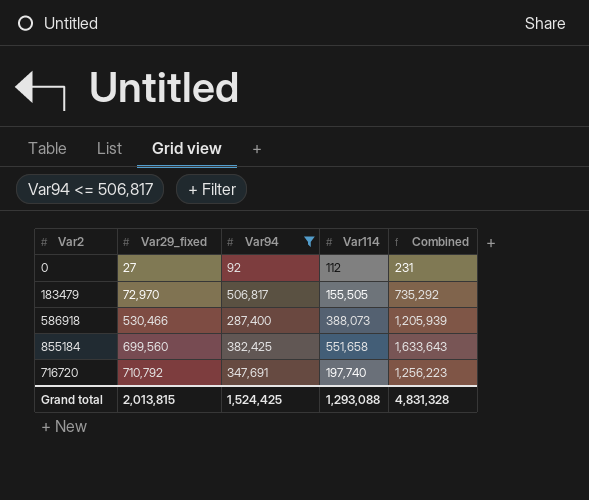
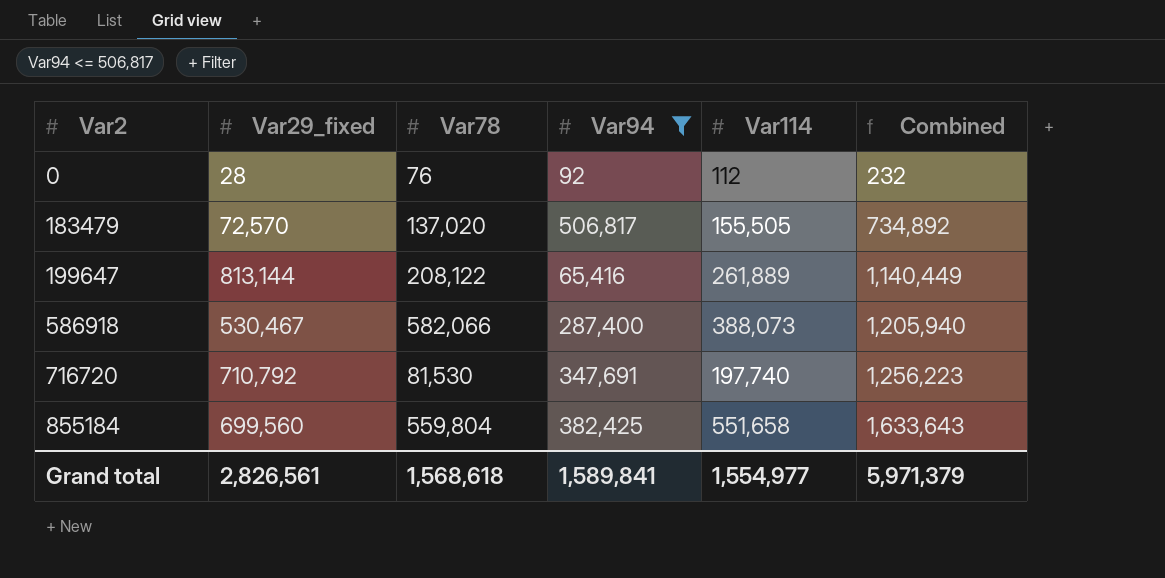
row order: Var29_fixed ascending -> Var2 ascending
column Var78 | position: none -> 3
0 | Var29_fixed: 27 -> 28
0 | Combined: 231 -> 232
183479 | Var29_fixed: 72,970 -> 72,570
183479 | Combined: 735,292 -> 734,892
row 199647: none -> 813,144 | 208,122 | 65,416 | 261,889 | 1,140,449
586918 | Var29_fixed: 530,466 -> 530,467
586918 | Combined: 1,205,939 -> 1,205,940
Grand total | Var29_fixed: 2,013,815 -> 2,826,561
Grand total | Var94: 1,524,425 -> 1,589,841
Grand total | Var114: 1,293,088 -> 1,554,977
Grand total | Combined: 4,831,328 -> 5,971,379

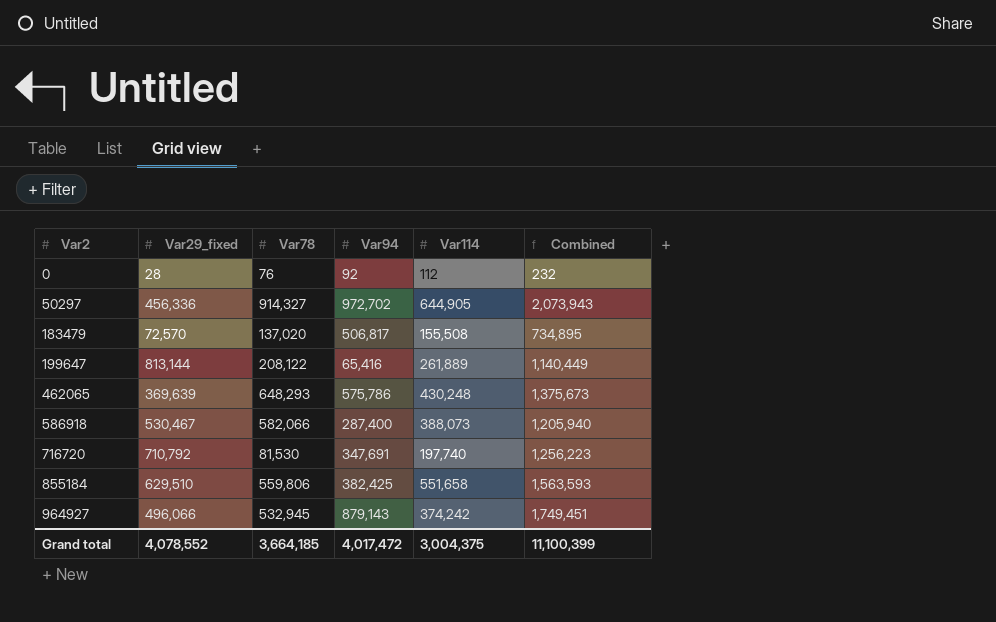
filter: Var94 <= 506,817 -> none
183479 | Var114: 155,505 -> 155,508
183479 | Combined: 734,892 -> 734,895
855184 | Var29_fixed: 699,560 -> 629,510
855184 | Var78: 559,804 -> 559,806
855184 | Combined: 1,633,643 -> 1,563,593
Grand total | Var29_fixed: 2,826,561 -> 4,078,552
Grand total | Var78: 1,568,618 -> 3,664,185
Grand total | Var94: 1,589,841 -> 4,017,472
Grand total | Var114: 1,554,977 -> 3,004,375
Grand total | Combined: 5,971,379 -> 11,100,399

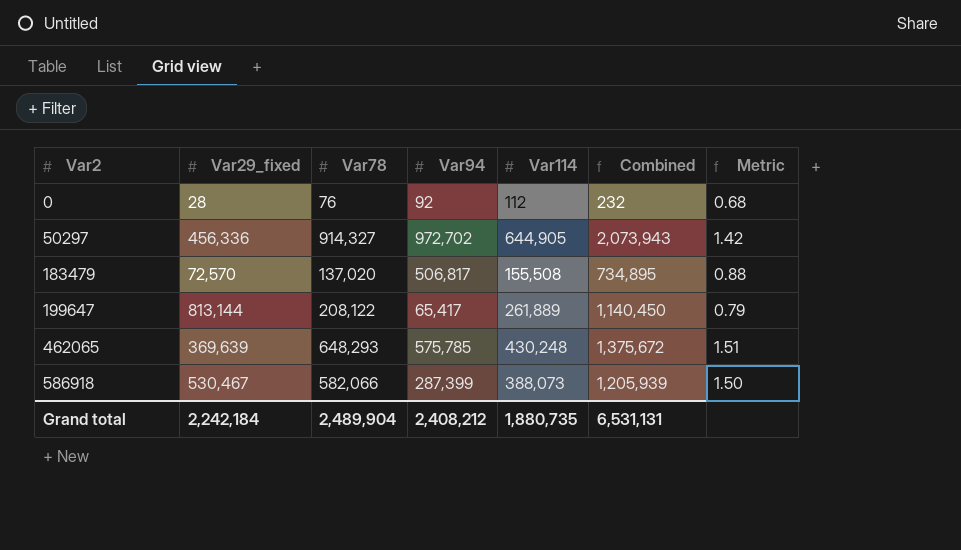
column Metric | formula: none -> [Var78] / [Var114]
row 716720: 710,792 | 81,530 | 347,691 | 197,740 | 1,256,223 -> none
row 855184: 629,510 | 559,806 | 382,425 | 551,658 | 1,563,593 -> none
row 964927: 496,066 | 532,945 | 879,143 | 374,242 | 1,749,451 -> none
199647 | Var94: 65,416 -> 65,417
199647 | Combined: 1,140,449 -> 1,140,450
462065 | Var94: 575,786 -> 575,785
462065 | Combined: 1,375,673 -> 1,375,672
586918 | Var94: 287,400 -> 287,399
586918 | Combined: 1,205,940 -> 1,205,939
Grand total | Var29_fixed: 4,078,552 -> 2,242,184
Grand total | Var78: 3,664,185 -> 2,489,904
Grand total | Var94: 4,017,472 -> 2,408,212
Grand total | Var114: 3,004,375 -> 1,880,735
Grand total | Combined: 11,100,399 -> 6,531,131

